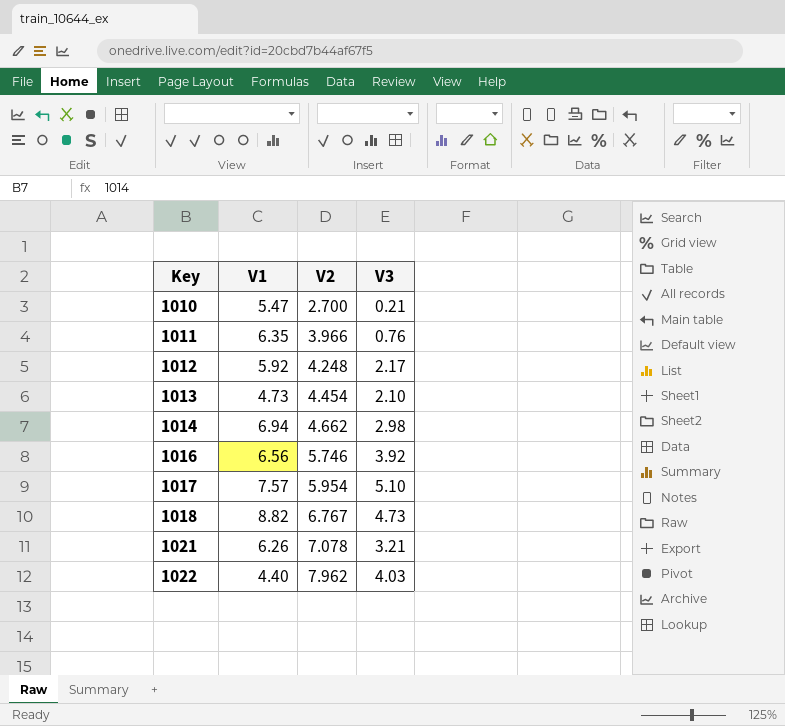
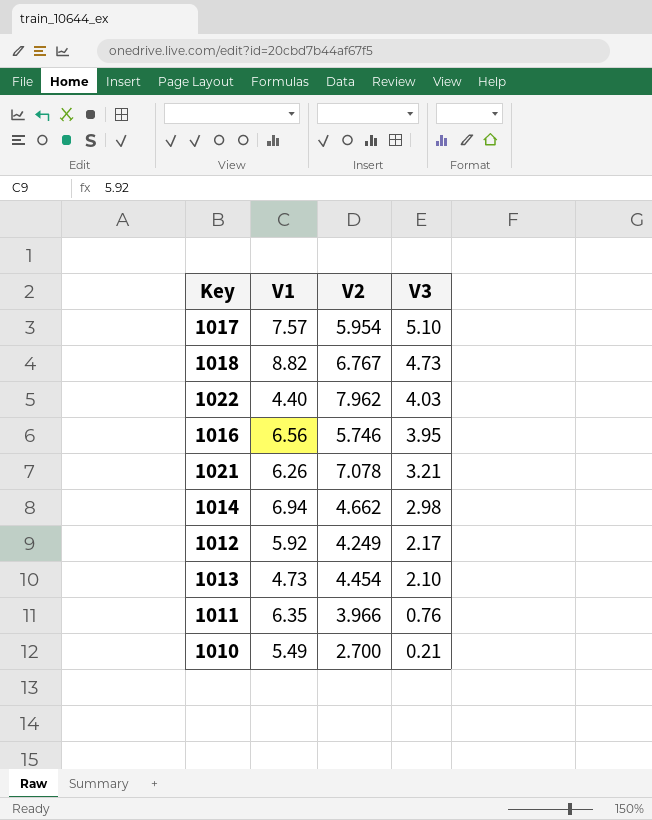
row order: Key ascending -> V3 descending
1016 | V3: 3.92 -> 3.95
1012 | V2: 4.248 -> 4.249
1010 | V1: 5.47 -> 5.49

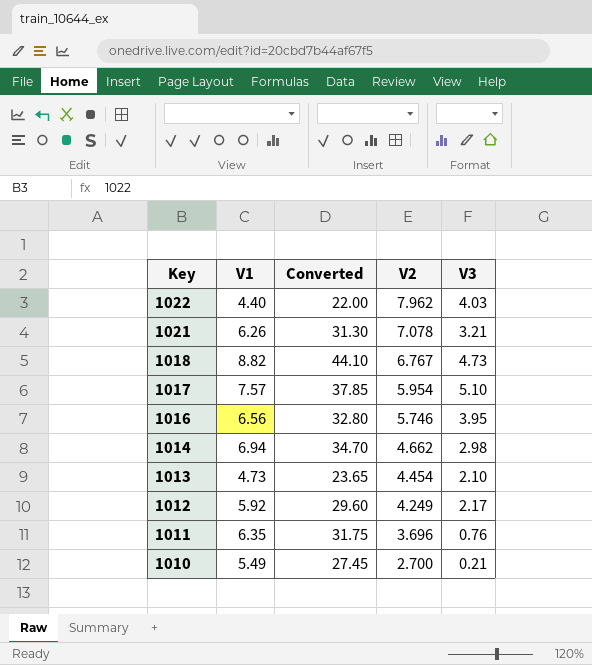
row order: V3 descending -> Key descending
column Converted | formula: none -> [V1] * 5
1011 | V2: 3.966 -> 3.696

